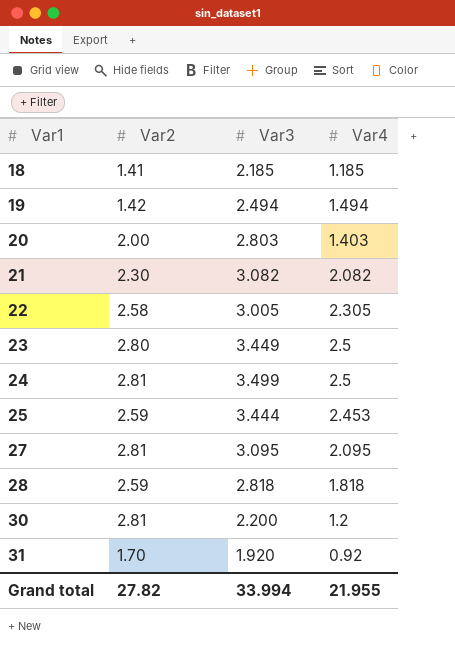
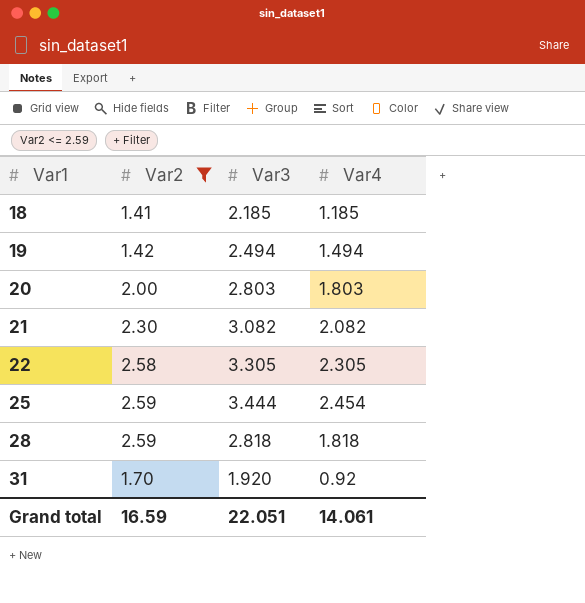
filter: none -> Var2 <= 2.59
20 | Var4: 1.403 -> 1.803
22 | Var3: 3.005 -> 3.305
25 | Var4: 2.453 -> 2.454
Grand total | Var2: 27.82 -> 16.59
Grand total | Var3: 33.994 -> 22.051
Grand total | Var4: 21.955 -> 14.061

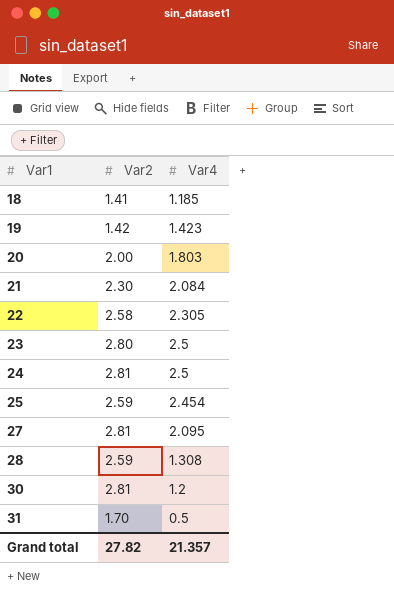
filter: Var2 <= 2.59 -> none
column Var3 | position: 3 -> none
19 | Var4: 1.494 -> 1.423
21 | Var4: 2.082 -> 2.084
28 | Var4: 1.818 -> 1.308
31 | Var4: 0.92 -> 0.5
Grand total | Var2: 16.59 -> 27.82
Grand total | Var4: 14.061 -> 21.357

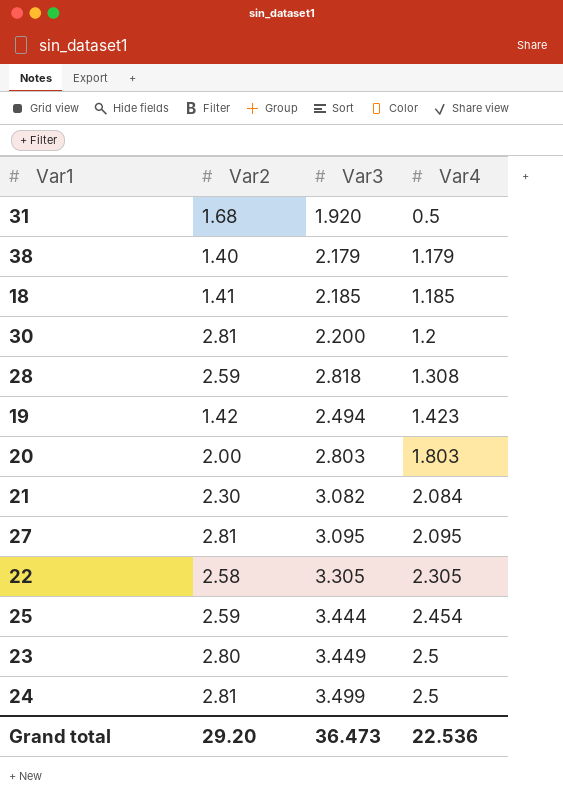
row order: Var1 ascending -> Var4 ascending
column Var3 | position: none -> 3
31 | Var2: 1.70 -> 1.68
row 38: none -> 1.40 | 2.179 | 1.179
Grand total | Var2: 27.82 -> 29.20
Grand total | Var4: 21.357 -> 22.536

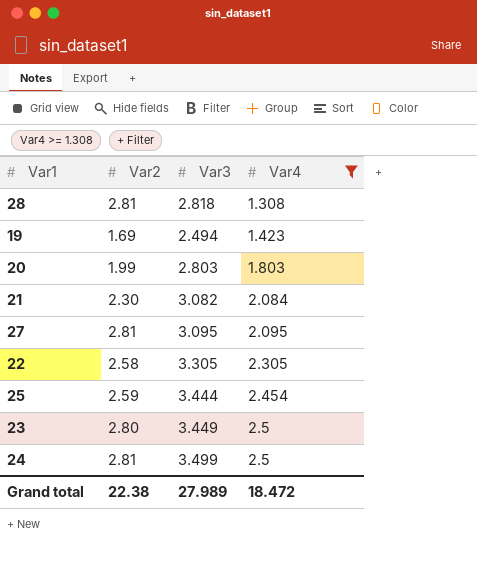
filter: none -> Var4 >= 1.308
28 | Var2: 2.59 -> 2.81
19 | Var2: 1.42 -> 1.69
20 | Var2: 2.00 -> 1.99
Grand total | Var2: 29.20 -> 22.38
Grand total | Var3: 36.473 -> 27.989
Grand total | Var4: 22.536 -> 18.472

